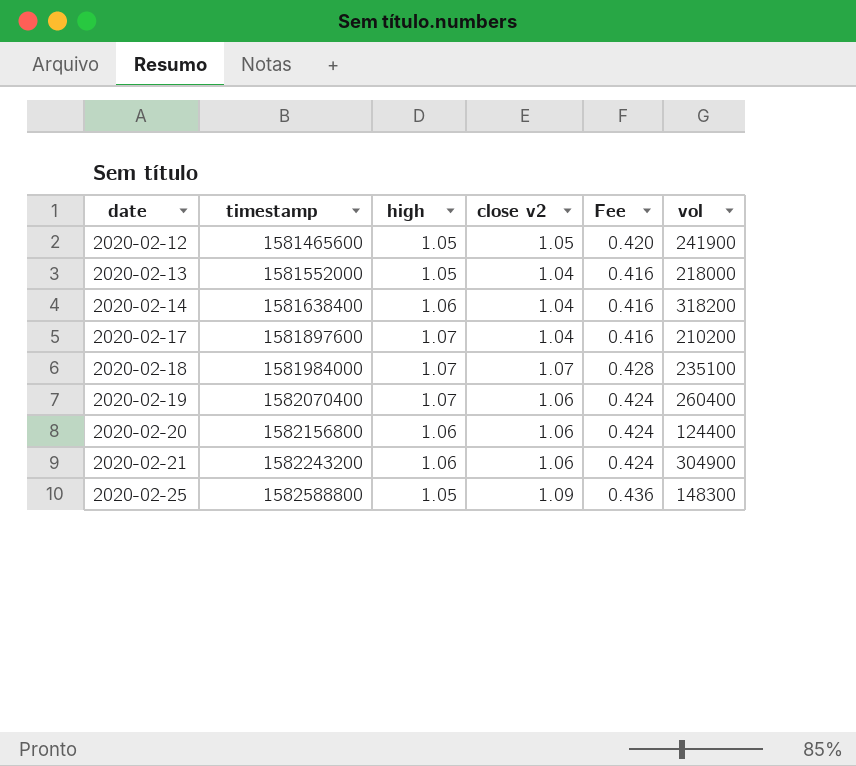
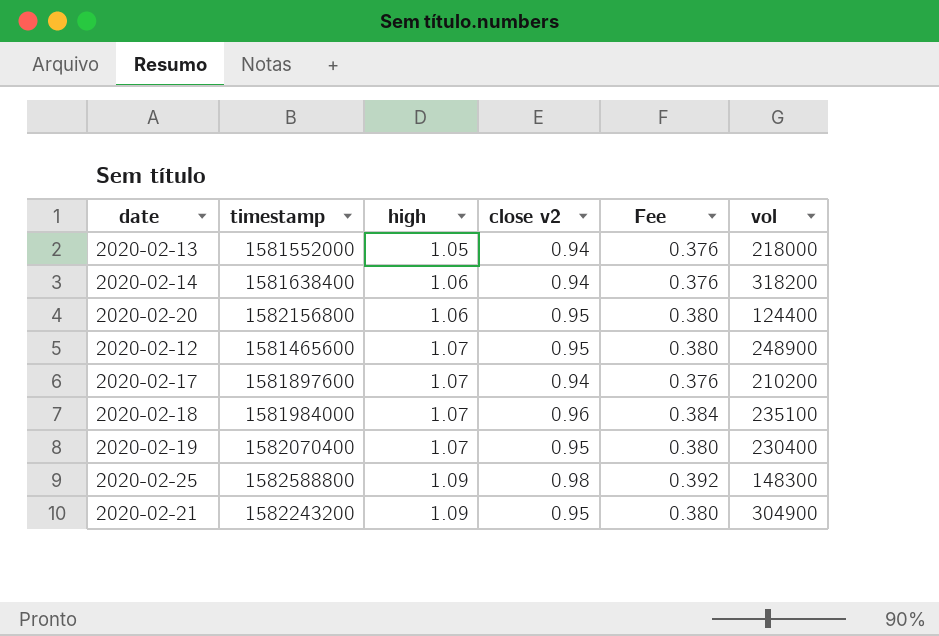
row order: date ascending -> high ascending
2020-02-13 | close v2: 1.04 -> 0.94
2020-02-13 | Fee: 0.416 -> 0.376
2020-02-14 | close v2: 1.04 -> 0.94
2020-02-14 | Fee: 0.416 -> 0.376
2020-02-20 | close v2: 1.06 -> 0.95
2020-02-20 | Fee: 0.424 -> 0.380
2020-02-12 | high: 1.05 -> 1.07
2020-02-12 | close v2: 1.05 -> 0.95
2020-02-12 | Fee: 0.420 -> 0.380
2020-02-12 | vol: 241900 -> 248900
2020-02-17 | close v2: 1.04 -> 0.94
2020-02-17 | Fee: 0.416 -> 0.376
2020-02-18 | close v2: 1.07 -> 0.96
2020-02-18 | Fee: 0.428 -> 0.384
2020-02-19 | close v2: 1.06 -> 0.95
2020-02-19 | Fee: 0.424 -> 0.380
2020-02-19 | vol: 260400 -> 230400
2020-02-25 | high: 1.05 -> 1.09
2020-02-25 | close v2: 1.09 -> 0.98
2020-02-25 | Fee: 0.436 -> 0.392
2020-02-21 | high: 1.06 -> 1.09
2020-02-21 | close v2: 1.06 -> 0.95
2020-02-21 | Fee: 0.424 -> 0.380

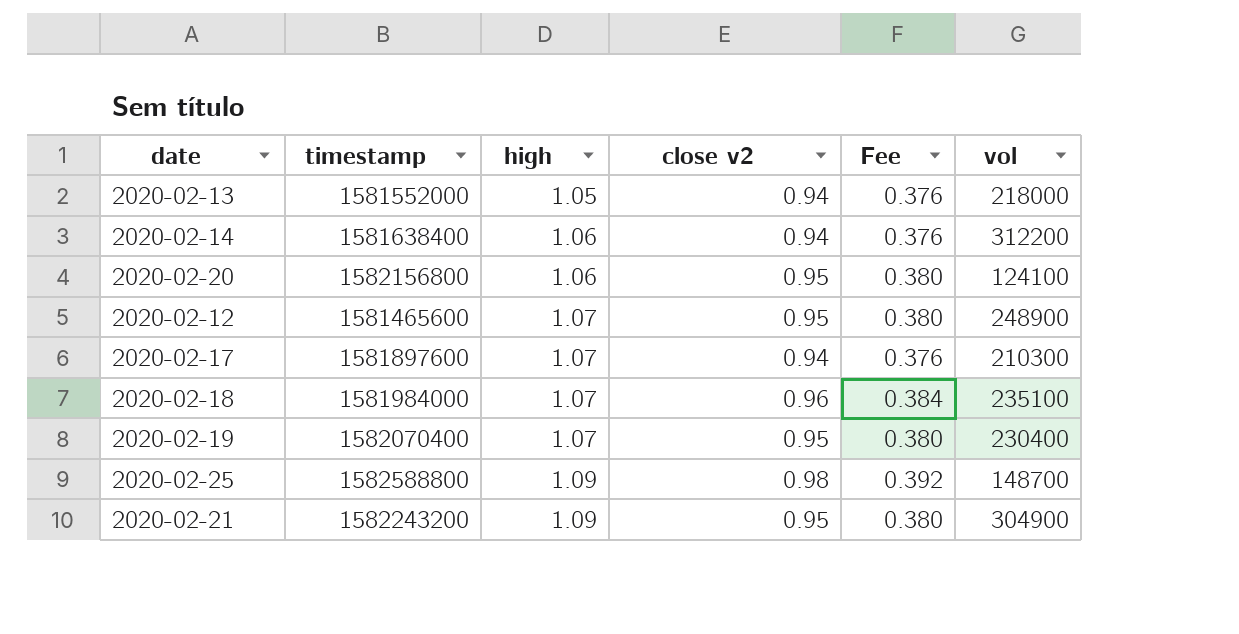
2020-02-14 | vol: 318200 -> 312200
2020-02-20 | vol: 124400 -> 124100
2020-02-17 | vol: 210200 -> 210300
2020-02-25 | vol: 148300 -> 148700

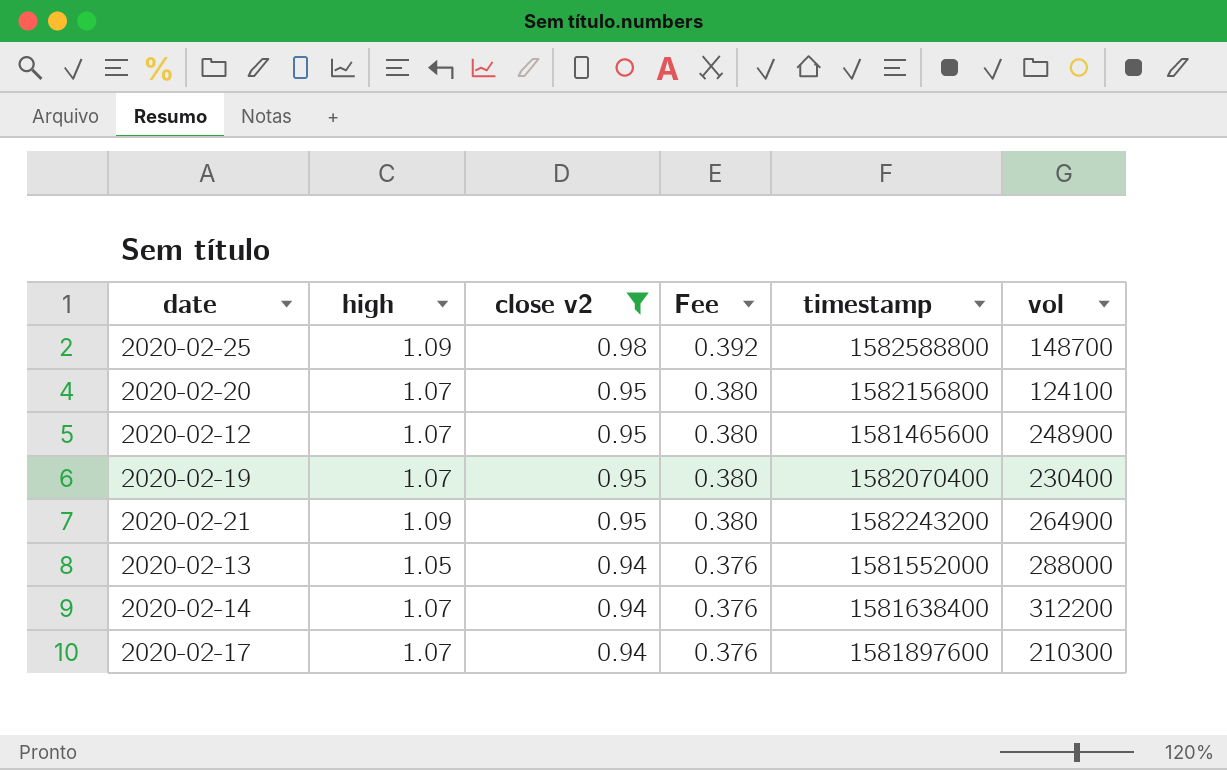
filter: none -> close v2 != 0.96
row order: high ascending -> close v2 descending
column timestamp | position: 2 -> 5
2020-02-20 | high: 1.06 -> 1.07
2020-02-21 | vol: 304900 -> 264900
2020-02-13 | vol: 218000 -> 288000
2020-02-14 | high: 1.06 -> 1.07

